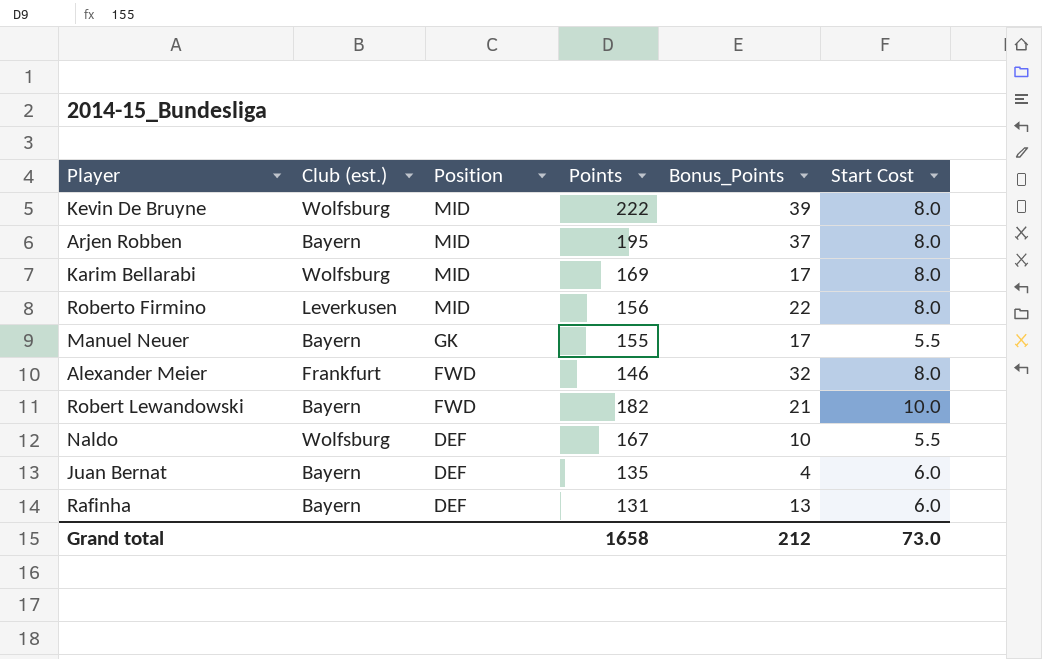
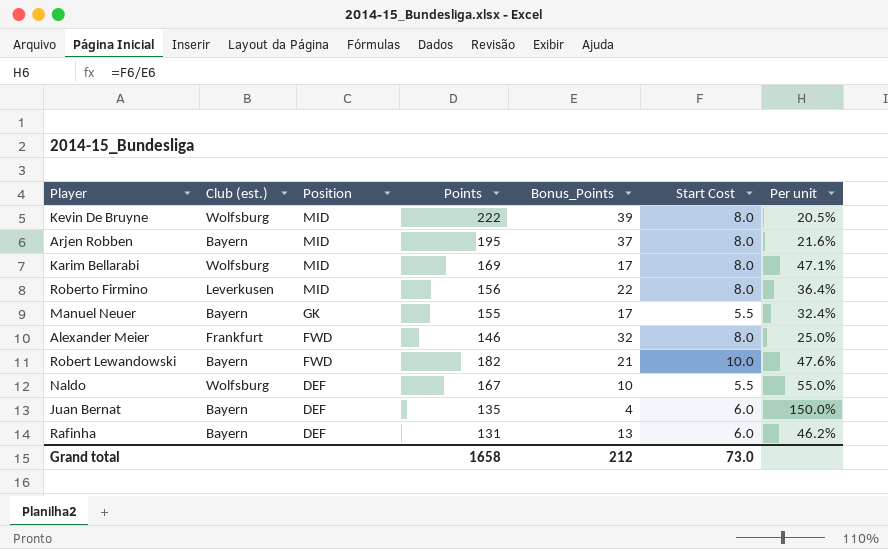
column Per unit | formula: none -> [Start Cost] / [Bonus_Points]

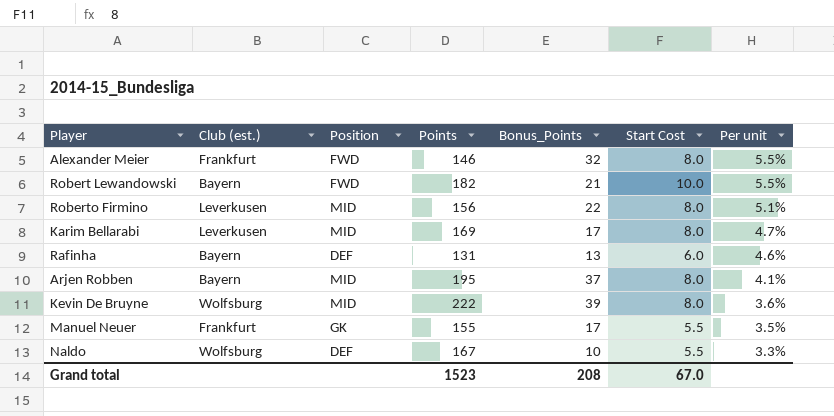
row order: Position descending -> Per unit descending
column Per unit | formula: [Start Cost] / [Bonus_Points] -> [Start Cost] / [Points]
row Juan Bernat: Bayern | DEF | 135 | 4 | 6.0 | 150.0% -> none
Karim Bellarabi | Club (est.): Wolfsburg -> Leverkusen
Manuel Neuer | Club (est.): Bayern -> Frankfurt
Grand total | Points: 1658 -> 1523
Grand total | Bonus_Points: 212 -> 208
Grand total | Start Cost: 73.0 -> 67.0

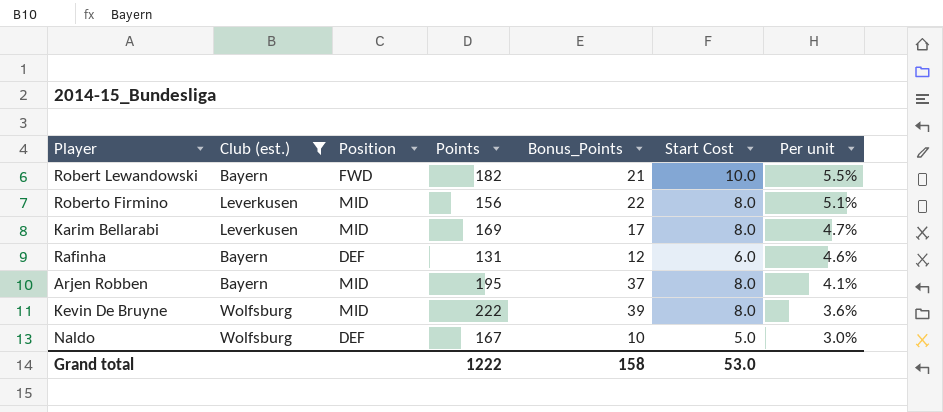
filter: none -> Club (est.) != Frankfurt
Rafinha | Bonus_Points: 13 -> 12
Naldo | Start Cost: 5.5 -> 5.0
Naldo | Per unit: 3.3% -> 3.0%
Grand total | Points: 1523 -> 1222
Grand total | Bonus_Points: 208 -> 158
Grand total | Start Cost: 67.0 -> 53.0

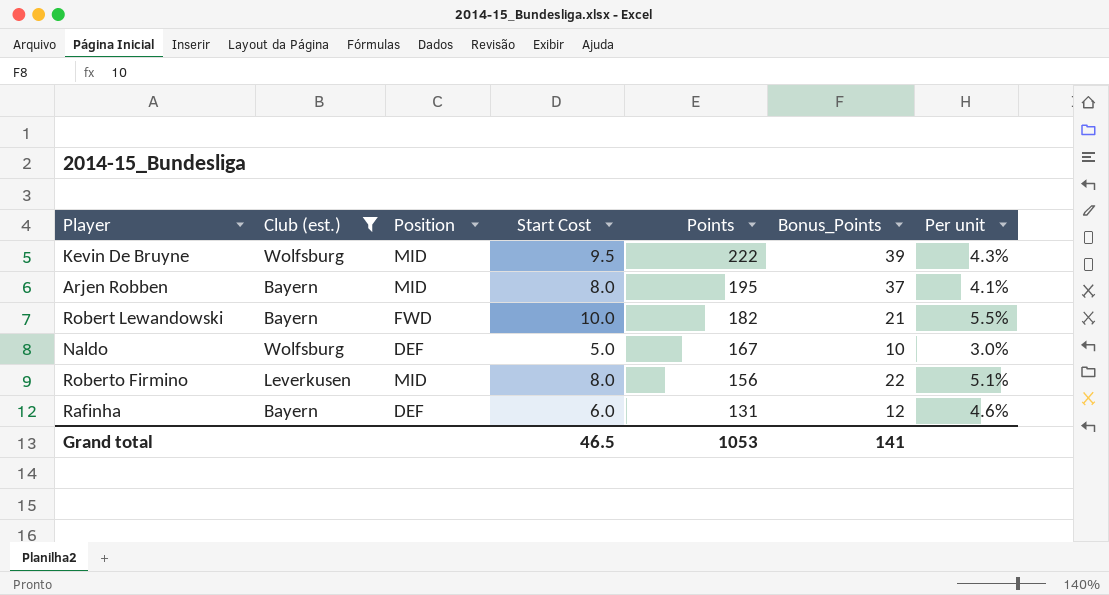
row order: Per unit descending -> Points descending
column Start Cost | position: 6 -> 4
row Karim Bellarabi: Leverkusen | MID | 169 | 17 | 8.0 | 4.7% -> none
Kevin De Bruyne | Start Cost: 8.0 -> 9.5
Kevin De Bruyne | Per unit: 3.6% -> 4.3%
Grand total | Start Cost: 53.0 -> 46.5
Grand total | Points: 1222 -> 1053
Grand total | Bonus_Points: 158 -> 141

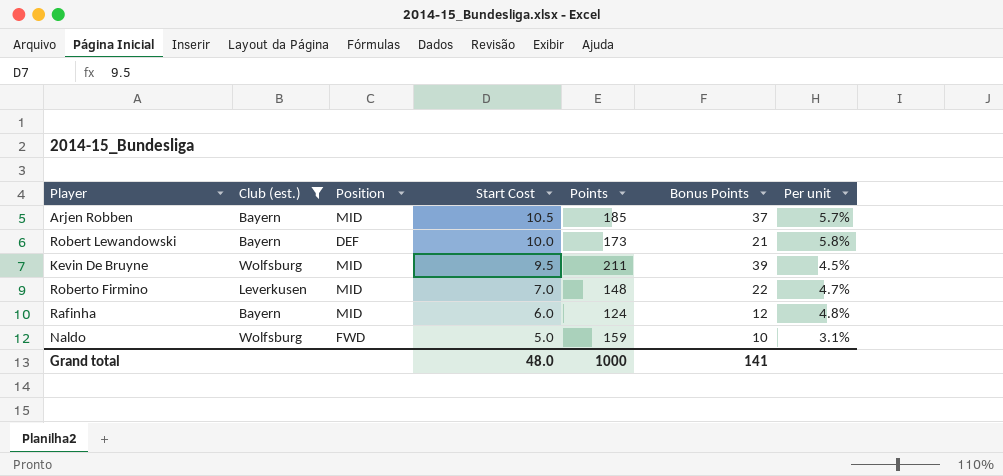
row order: Points descending -> Start Cost descending
column name: Bonus_Points -> Bonus Points
Arjen Robben | Start Cost: 8.0 -> 10.5
Arjen Robben | Points: 195 -> 185
Arjen Robben | Per unit: 4.1% -> 5.7%
Robert Lewandowski | Position: FWD -> DEF
Robert Lewandowski | Points: 182 -> 173
Robert Lewandowski | Per unit: 5.5% -> 5.8%
Kevin De Bruyne | Points: 222 -> 211
Kevin De Bruyne | Per unit: 4.3% -> 4.5%
Roberto Firmino | Start Cost: 8.0 -> 7.0
Roberto Firmino | Points: 156 -> 148
Roberto Firmino | Per unit: 5.1% -> 4.7%
Rafinha | Position: DEF -> MID
Rafinha | Points: 131 -> 124
Rafinha | Per unit: 4.6% -> 4.8%
Naldo | Position: DEF -> FWD
Naldo | Points: 167 -> 159
Naldo | Per unit: 3.0% -> 3.1%
Grand total | Start Cost: 46.5 -> 48.0
Grand total | Points: 1053 -> 1000

